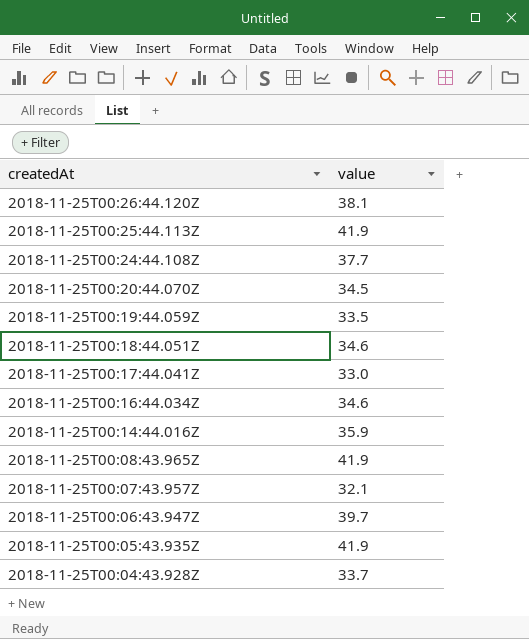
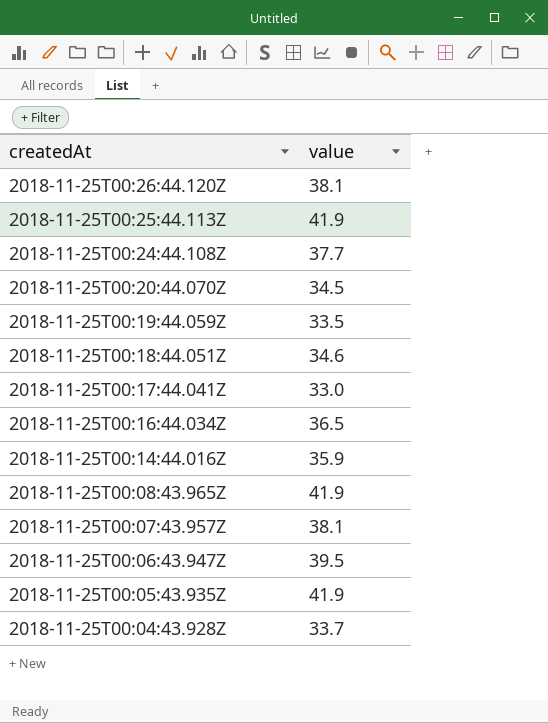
2018-11-25T00:16:44.034Z | value: 34.6 -> 36.5
2018-11-25T00:07:43.957Z | value: 32.1 -> 38.1
2018-11-25T00:06:43.947Z | value: 39.7 -> 39.5

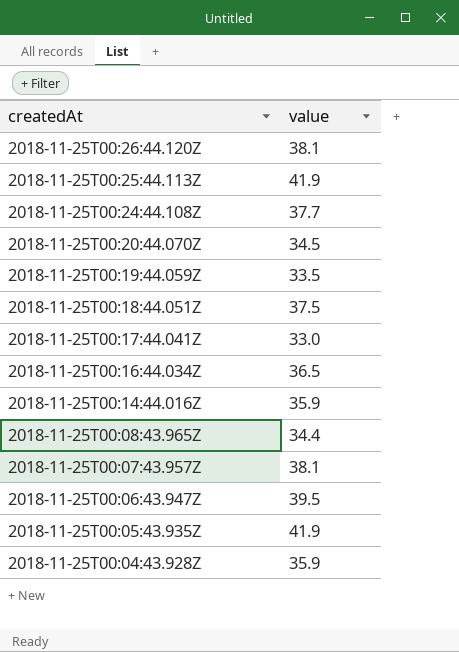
2018-11-25T00:18:44.051Z | value: 34.6 -> 37.5
2018-11-25T00:08:43.965Z | value: 41.9 -> 34.4
2018-11-25T00:04:43.928Z | value: 33.7 -> 35.9

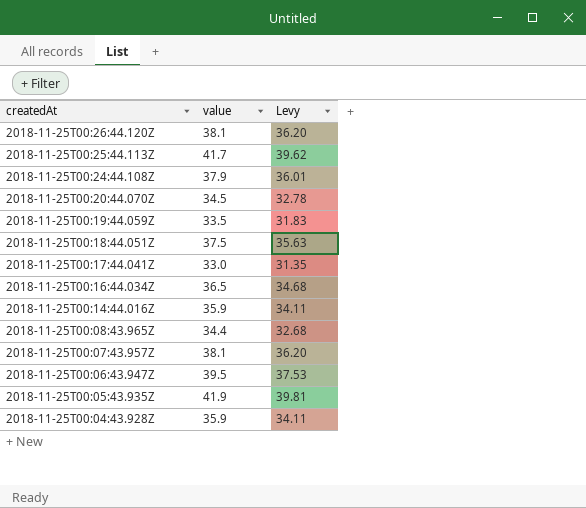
column Levy | formula: none -> [value] * 0.95
2018-11-25T00:25:44.113Z | value: 41.9 -> 41.7
2018-11-25T00:24:44.108Z | value: 37.7 -> 37.9

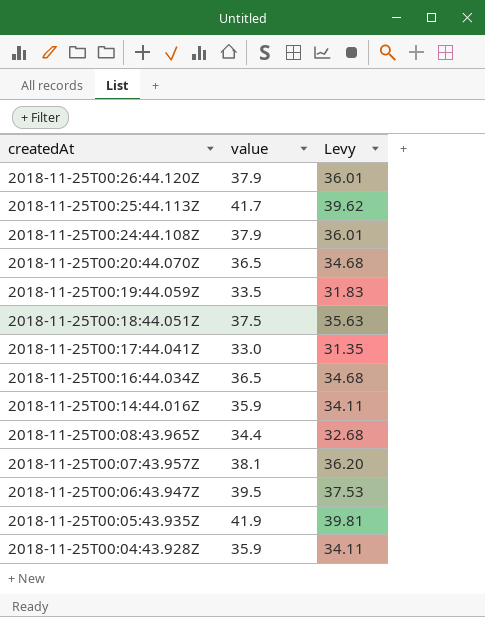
2018-11-25T00:26:44.120Z | value: 38.1 -> 37.9
2018-11-25T00:26:44.120Z | Levy: 36.20 -> 36.01
2018-11-25T00:20:44.070Z | value: 34.5 -> 36.5
2018-11-25T00:20:44.070Z | Levy: 32.78 -> 34.68

